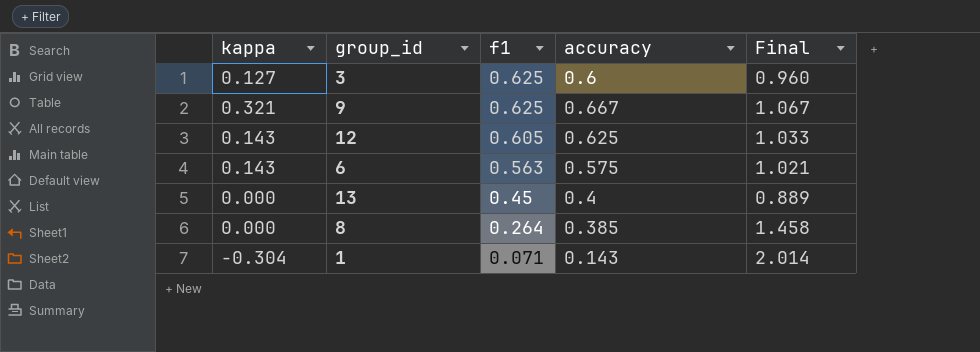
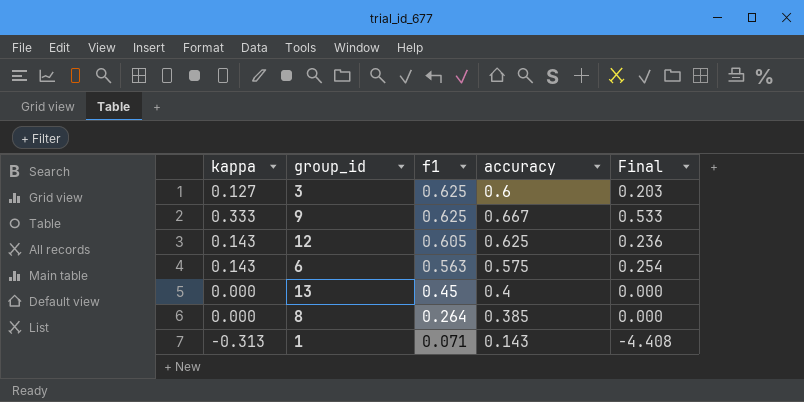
column Final | formula: [accuracy] / [f1] -> [kappa] / [f1]
9 | kappa: 0.321 -> 0.333
1 | kappa: -0.304 -> -0.313

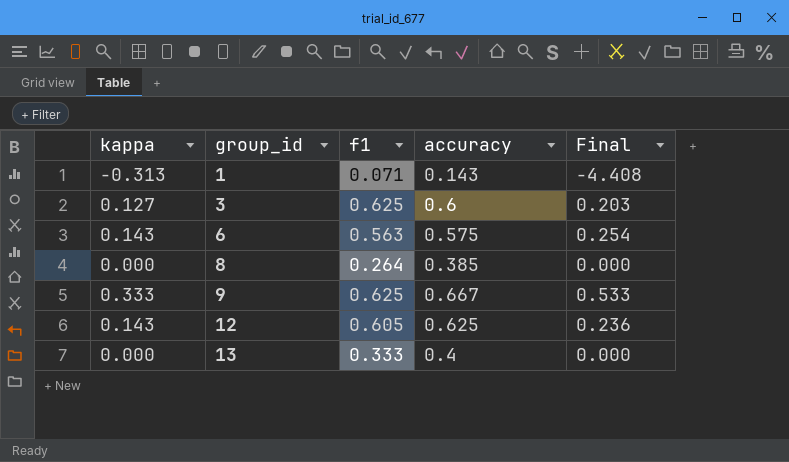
row order: f1 descending -> group_id ascending
13 | f1: 0.45 -> 0.333

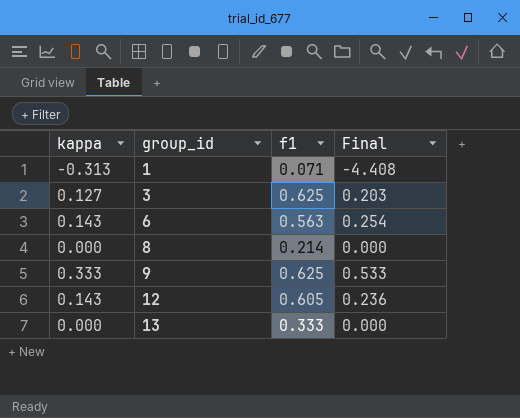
column accuracy | position: 4 -> none
8 | f1: 0.264 -> 0.214

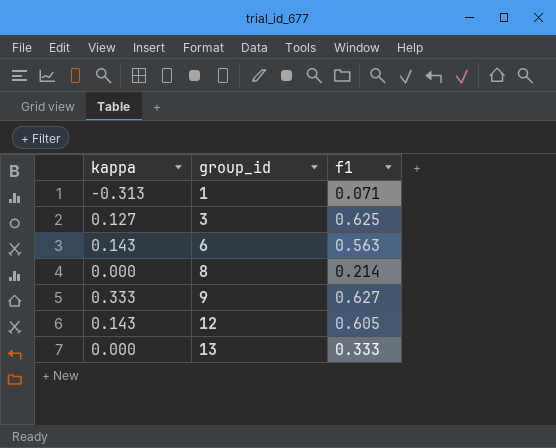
column Final | formula: [kappa] / [f1] -> none
9 | f1: 0.625 -> 0.627

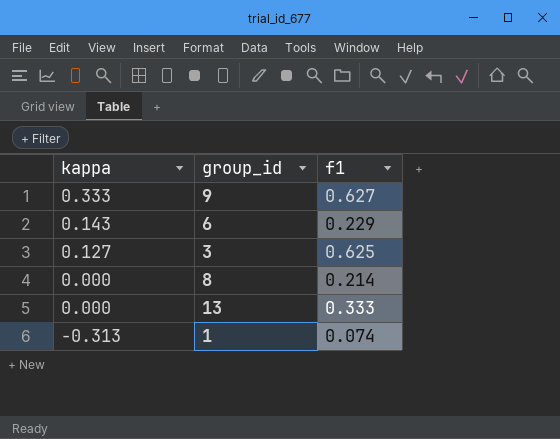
row order: group_id ascending -> kappa descending
row 12: 0.143 | 0.605 -> none
6 | f1: 0.563 -> 0.229
1 | f1: 0.071 -> 0.074

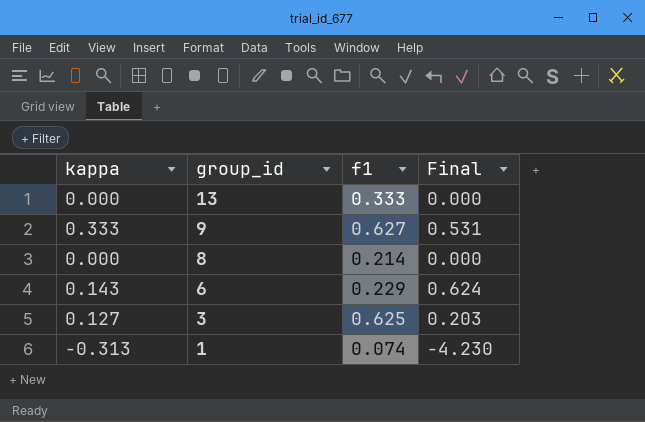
row order: kappa descending -> group_id descending
column Final | formula: none -> [kappa] / [f1]

